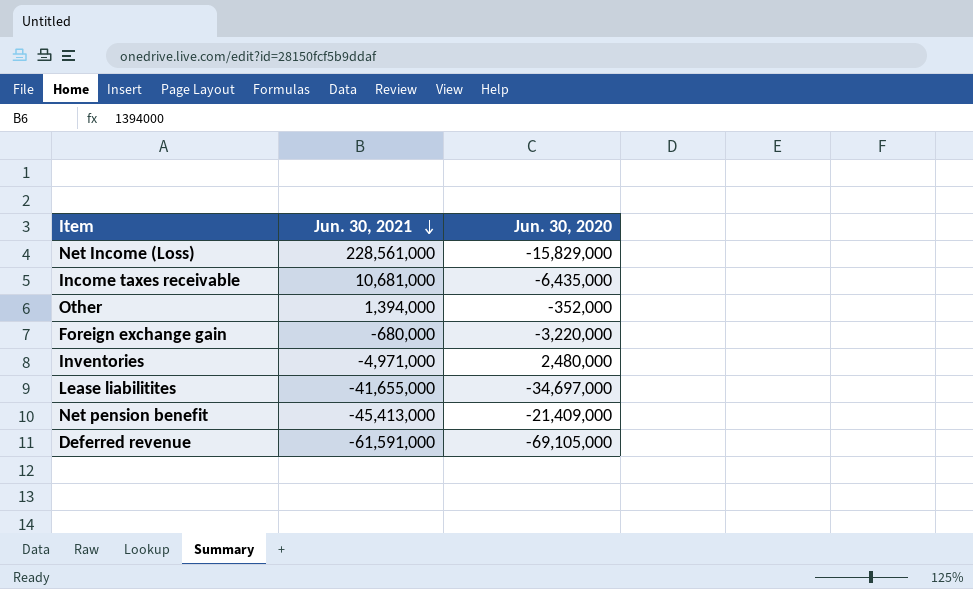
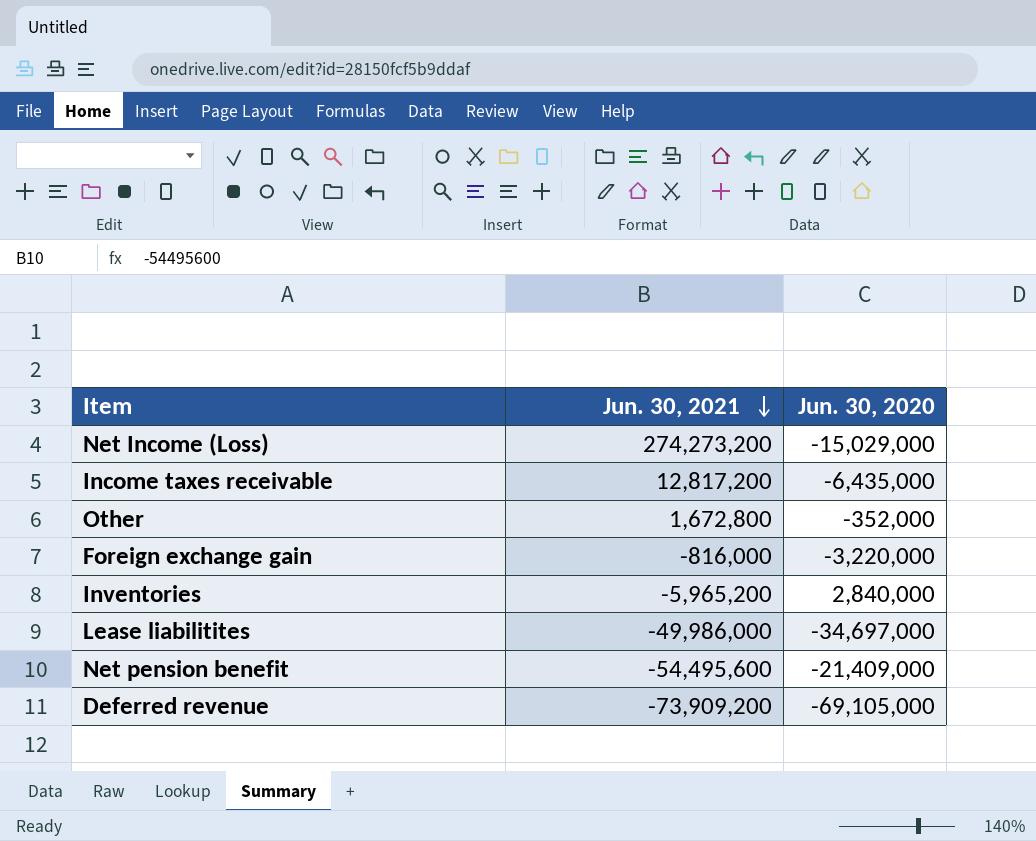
Net Income (Loss) | Jun. 30, 2021: 228,561,000 -> 274,273,200
Net Income (Loss) | Jun. 30, 2020: -15,829,000 -> -15,029,000
Income taxes receivable | Jun. 30, 2021: 10,681,000 -> 12,817,200
Other | Jun. 30, 2021: 1,394,000 -> 1,672,800
Foreign exchange gain | Jun. 30, 2021: -680,000 -> -816,000
Inventories | Jun. 30, 2021: -4,971,000 -> -5,965,200
Inventories | Jun. 30, 2020: 2,480,000 -> 2,840,000
Lease liabilitites | Jun. 30, 2021: -41,655,000 -> -49,986,000
Net pension benefit | Jun. 30, 2021: -45,413,000 -> -54,495,600
Deferred revenue | Jun. 30, 2021: -61,591,000 -> -73,909,200

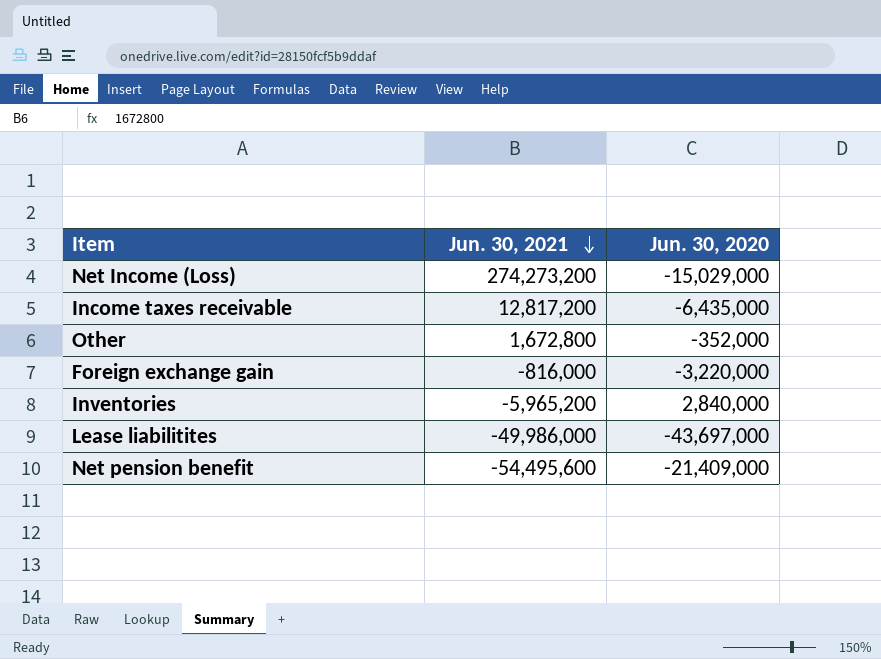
row Deferred revenue: -73,909,200 | -69,105,000 -> none
Lease liabilitites | Jun. 30, 2020: -34,697,000 -> -43,697,000

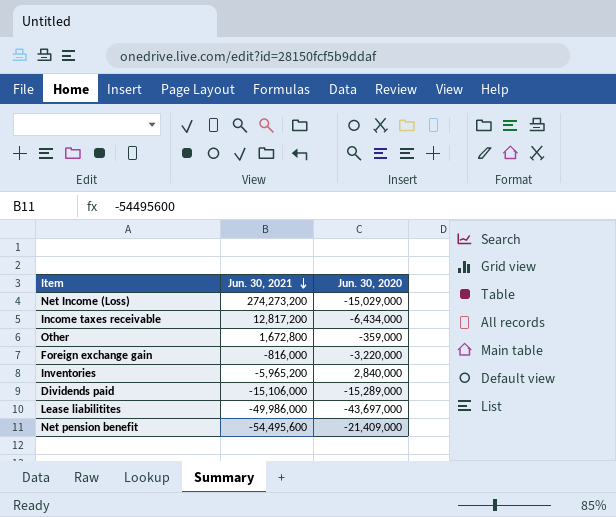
Income taxes receivable | Jun. 30, 2020: -6,435,000 -> -6,434,000
Other | Jun. 30, 2020: -352,000 -> -359,000
row Dividends paid: none -> -15,106,000 | -15,289,000

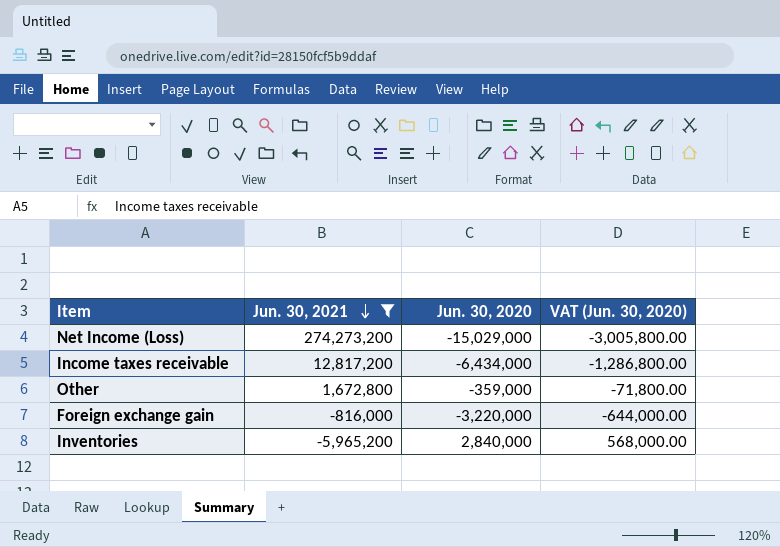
filter: none -> Jun. 30, 2021 >= -5,965,200
column VAT (Jun. 30, 2020) | formula: none -> [Jun. 30, 2020] * 0.2

